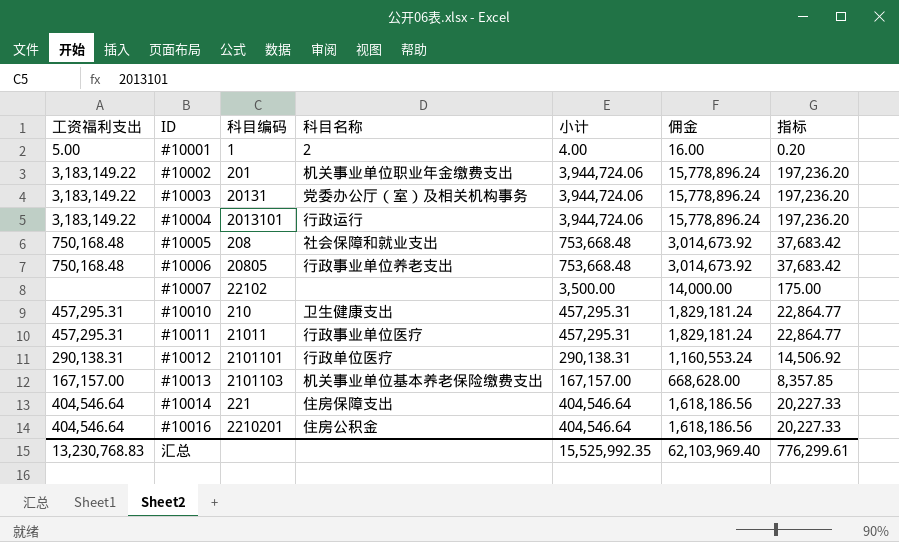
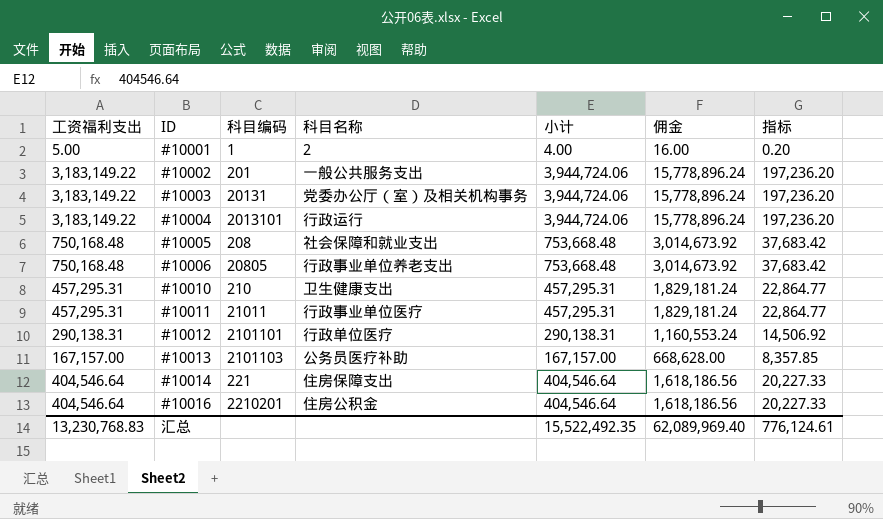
row #10007: none | 22102 | none | 3,500.00 | 14,000.00 | 175.00 -> none
#10002 | 科目名称: 机关事业单位职业年金缴费支出 -> 一般公共服务支出
#10013 | 科目名称: 机关事业单位基本养老保险缴费支出 -> 公务员医疗补助
汇总 | 小计: 15,525,992.35 -> 15,522,492.35
汇总 | 佣金: 62,103,969.40 -> 62,089,969.40
汇总 | 指标: 776,299.61 -> 776,124.61

